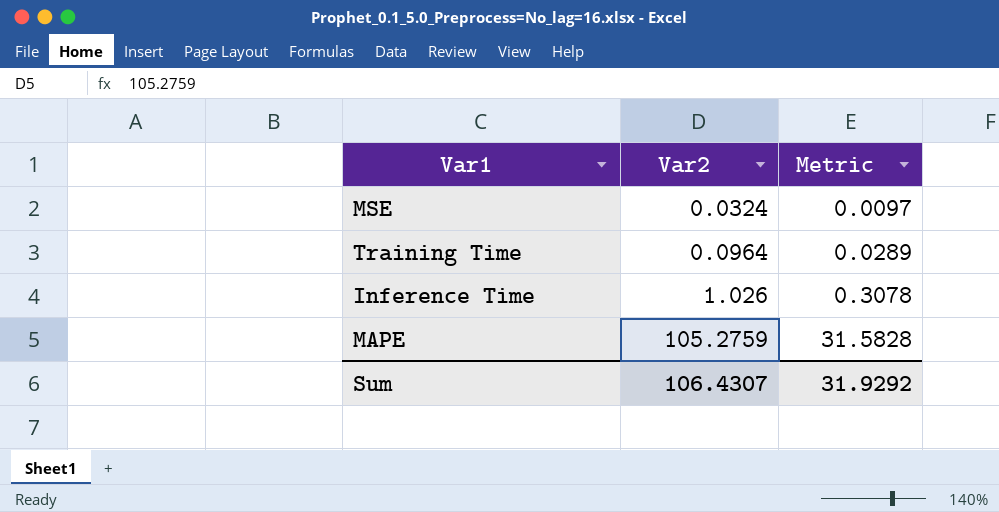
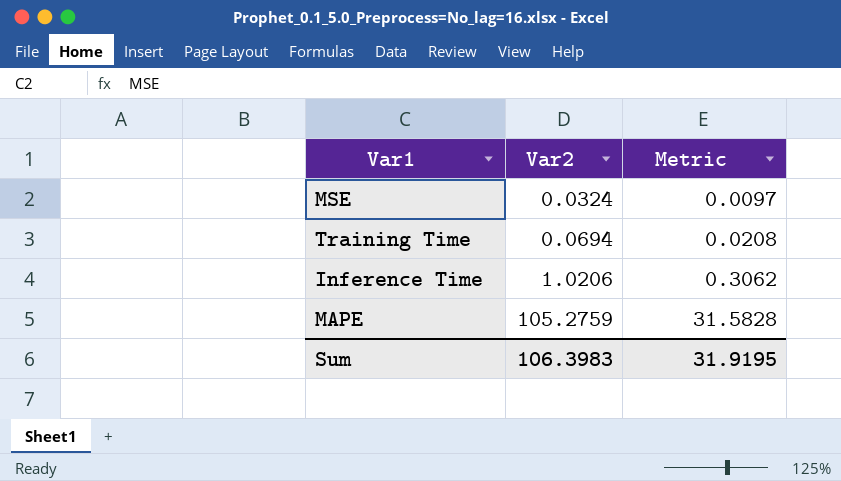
Training Time | Var2: 0.0964 -> 0.0694
Training Time | Metric: 0.0289 -> 0.0208
Inference Time | Var2: 1.026 -> 1.0206
Inference Time | Metric: 0.3078 -> 0.3062
Sum | Var2: 106.4307 -> 106.3983
Sum | Metric: 31.9292 -> 31.9195

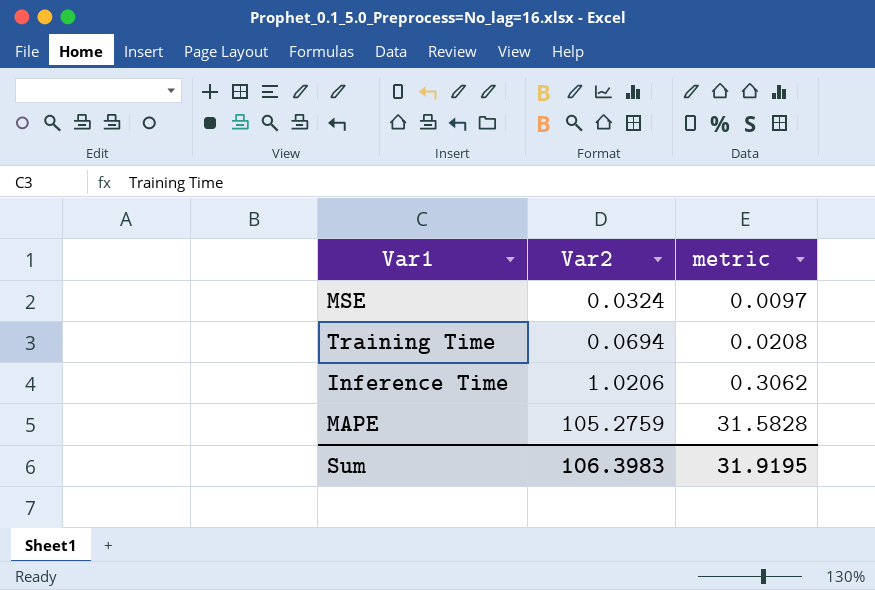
column name: Metric -> metric

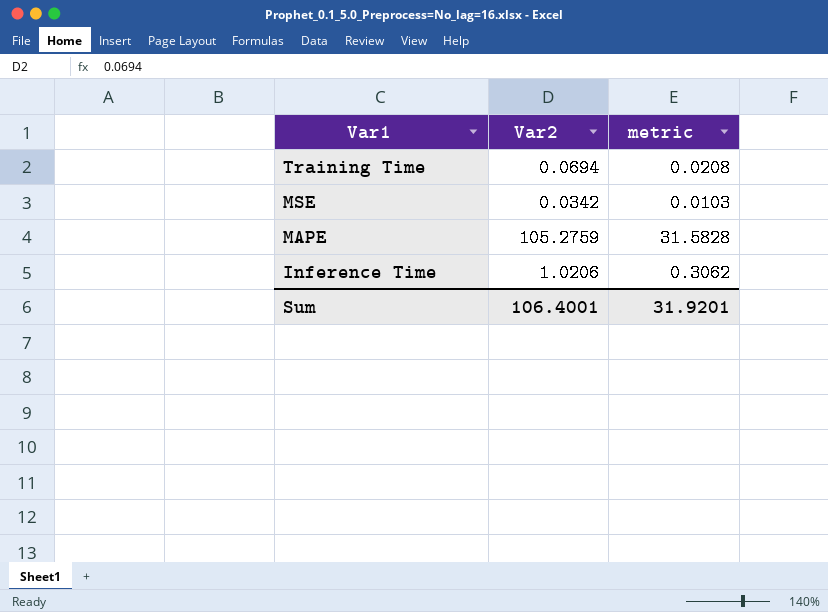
row order: Var2 ascending -> Var1 descending
MSE | Var2: 0.0324 -> 0.0342
MSE | metric: 0.0097 -> 0.0103
Sum | Var2: 106.3983 -> 106.4001
Sum | metric: 31.9195 -> 31.9201

